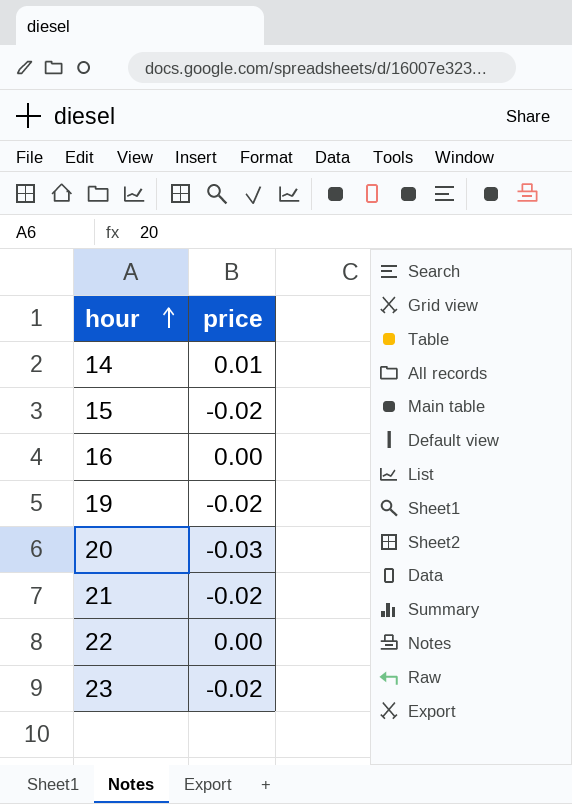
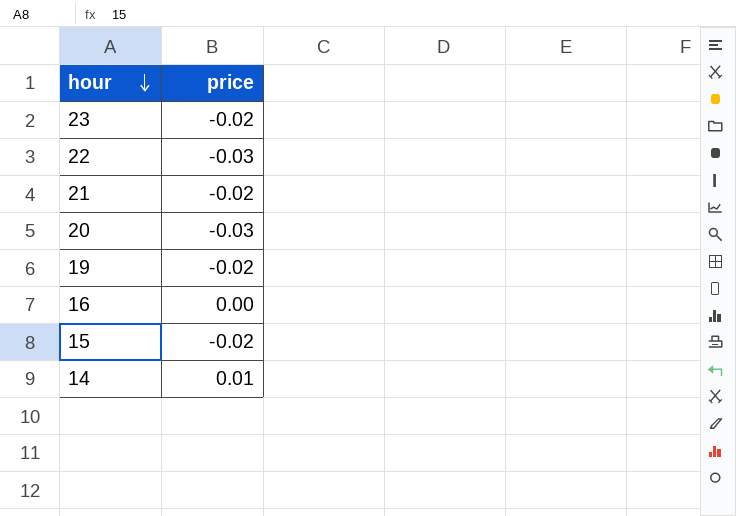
row order: hour ascending -> hour descending
22 | price: 0.00 -> -0.03

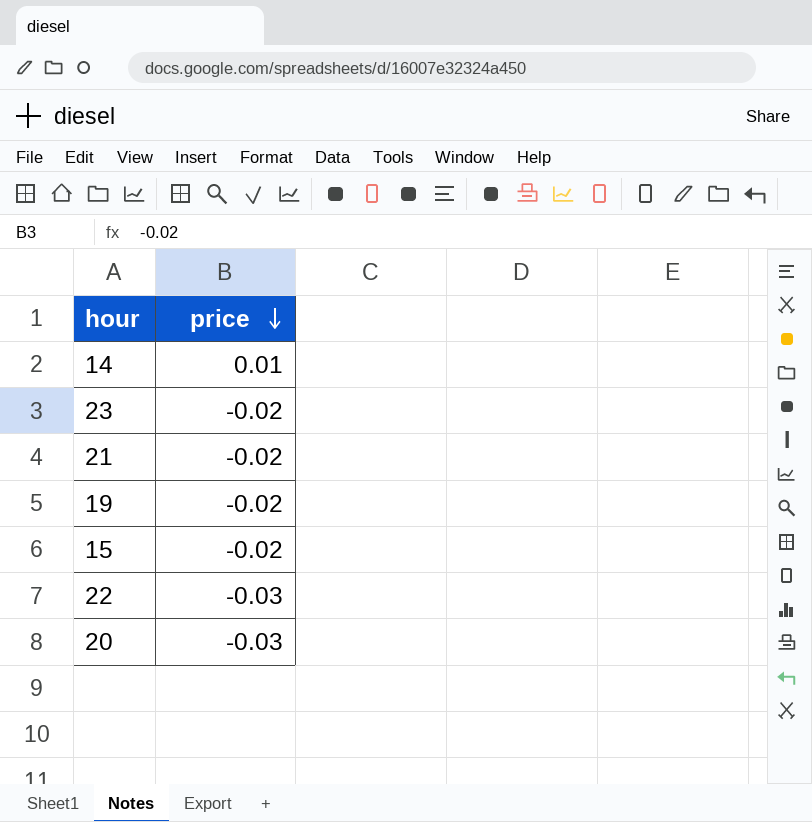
row order: hour descending -> price descending
row 16: 0.00 -> none

